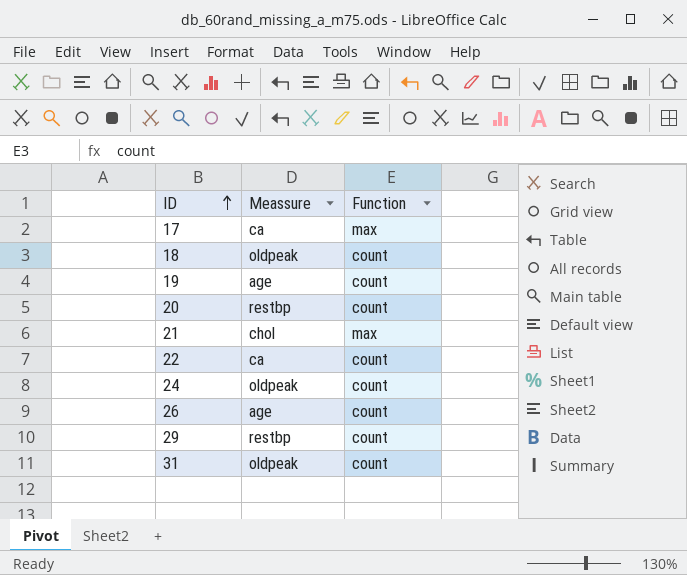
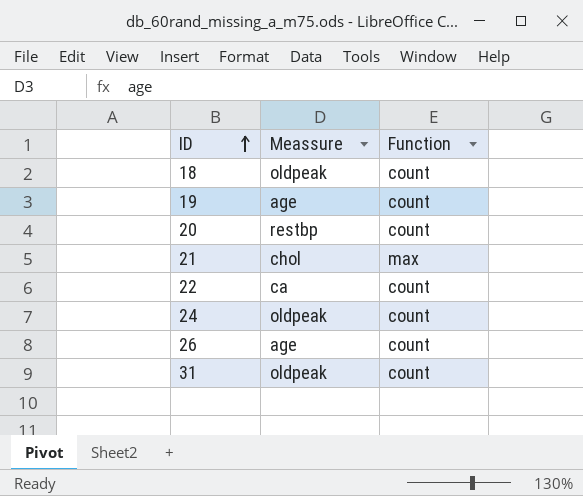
row 17: ca | max -> none
row 29: restbp | count -> none

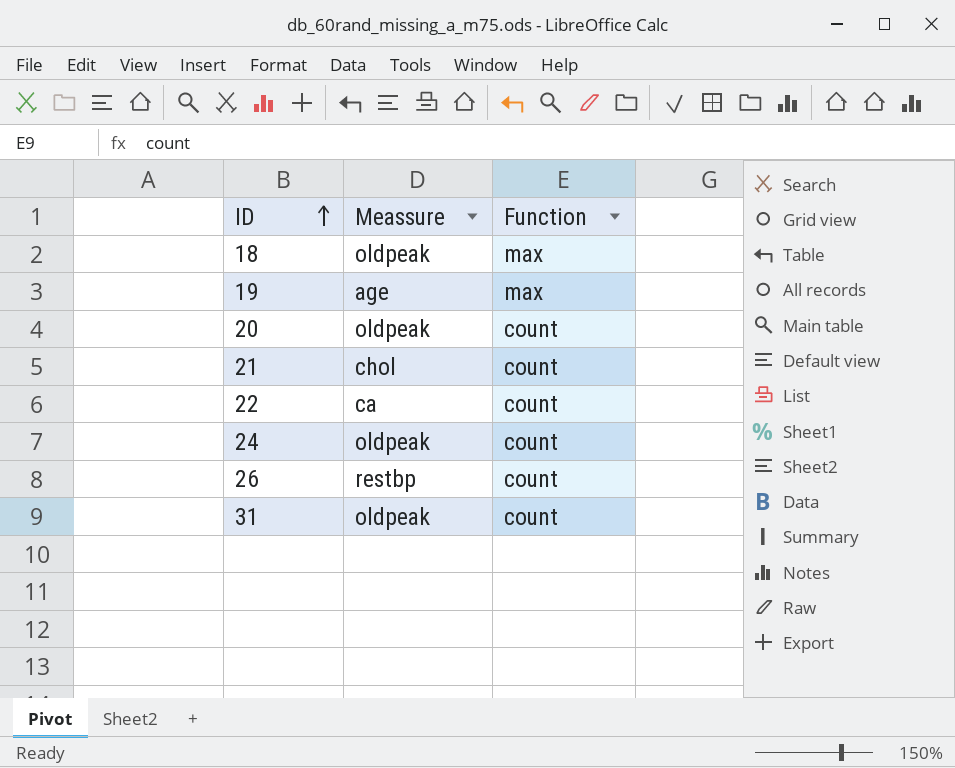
18 | Function: count -> max
19 | Function: count -> max
20 | Meassure: restbp -> oldpeak
21 | Function: max -> count
26 | Meassure: age -> restbp

